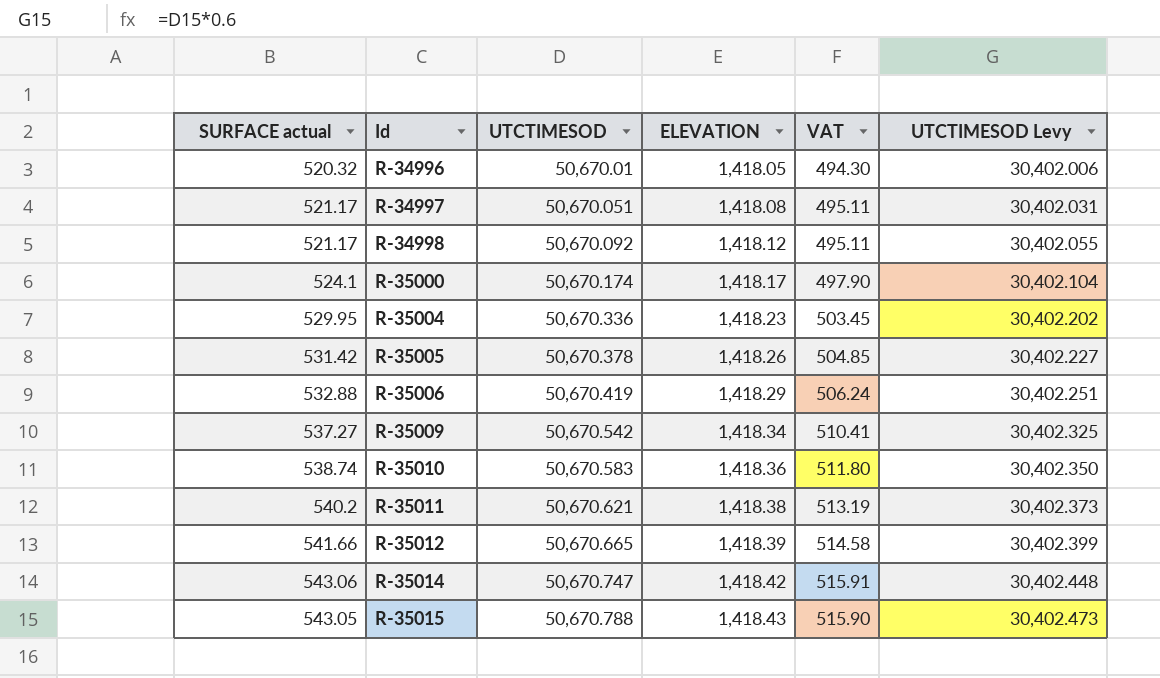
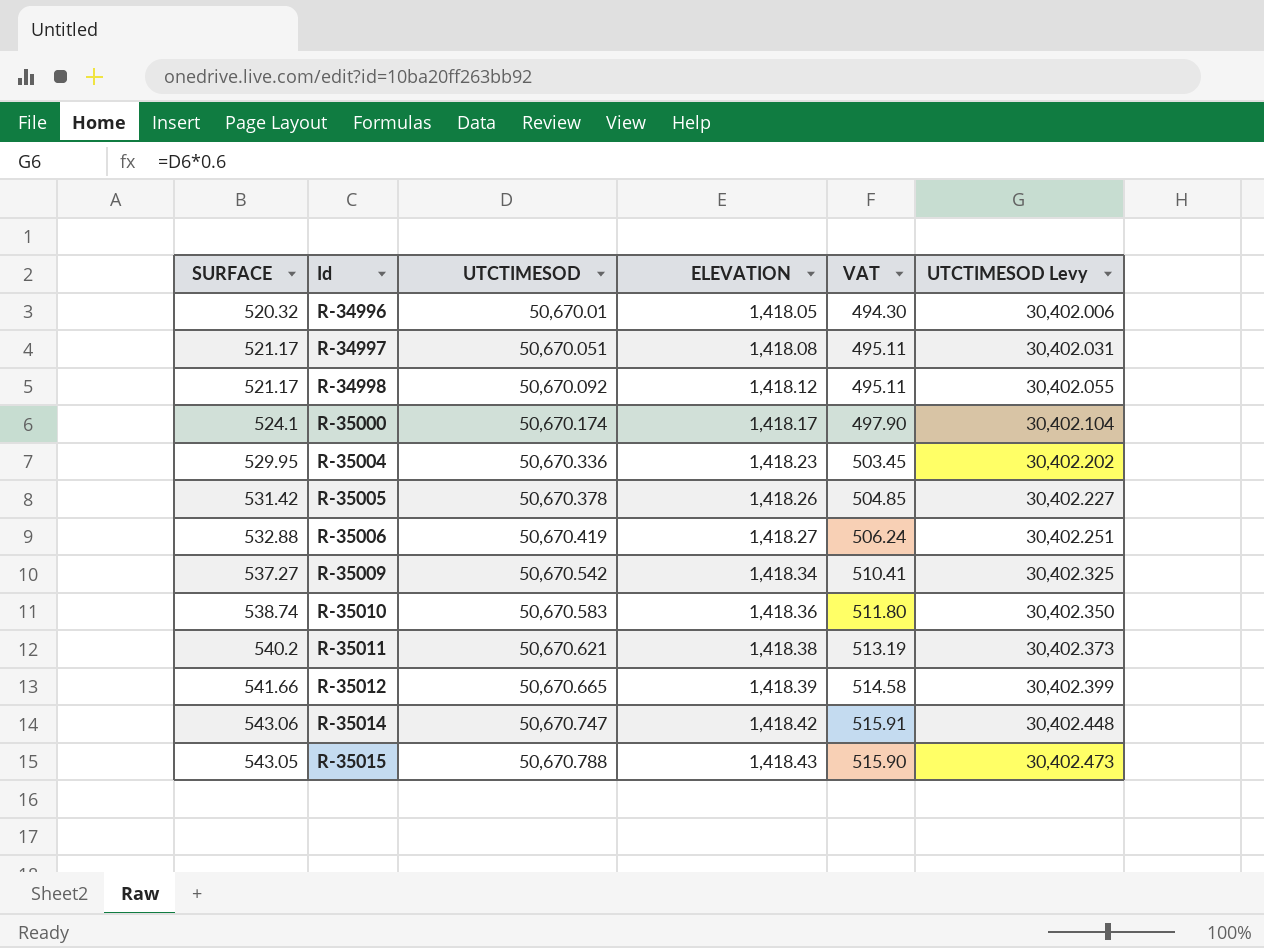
column name: SURFACE actual -> SURFACE
R-35006 | ELEVATION: 1,418.29 -> 1,418.27

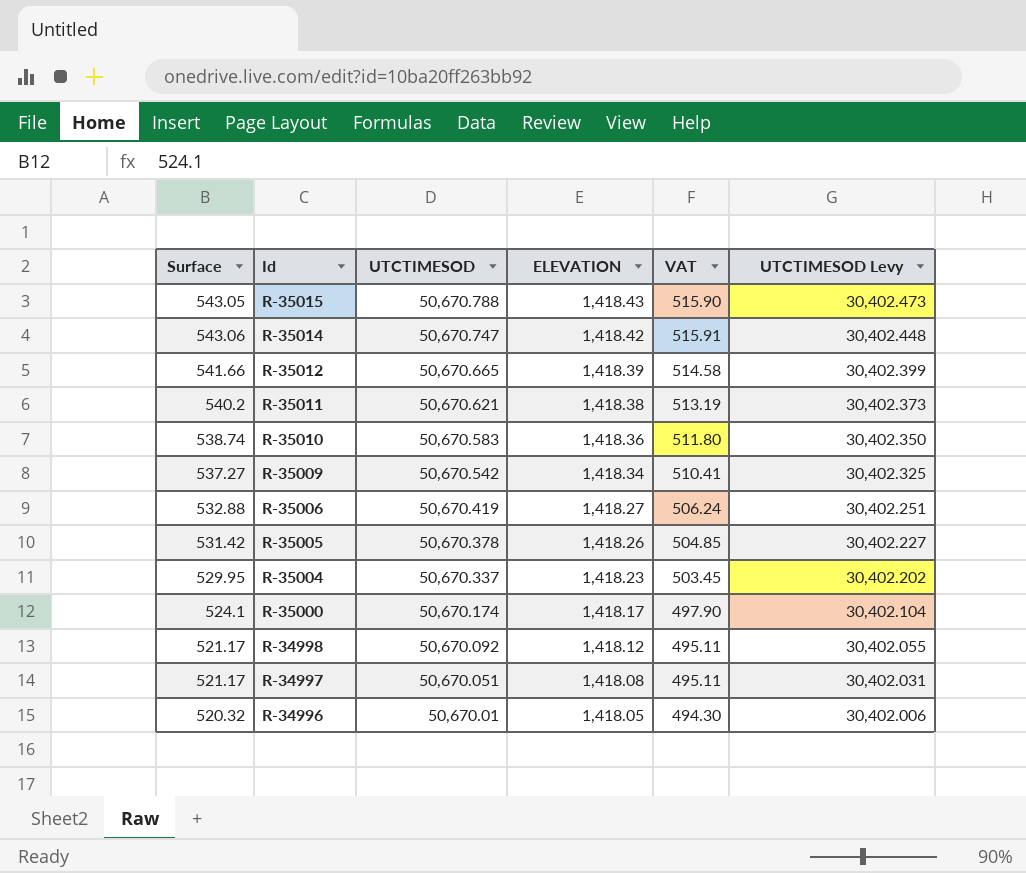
row order: Id ascending -> Id descending
column name: SURFACE -> Surface
R-35004 | UTCTIMESOD: 50,670.336 -> 50,670.337

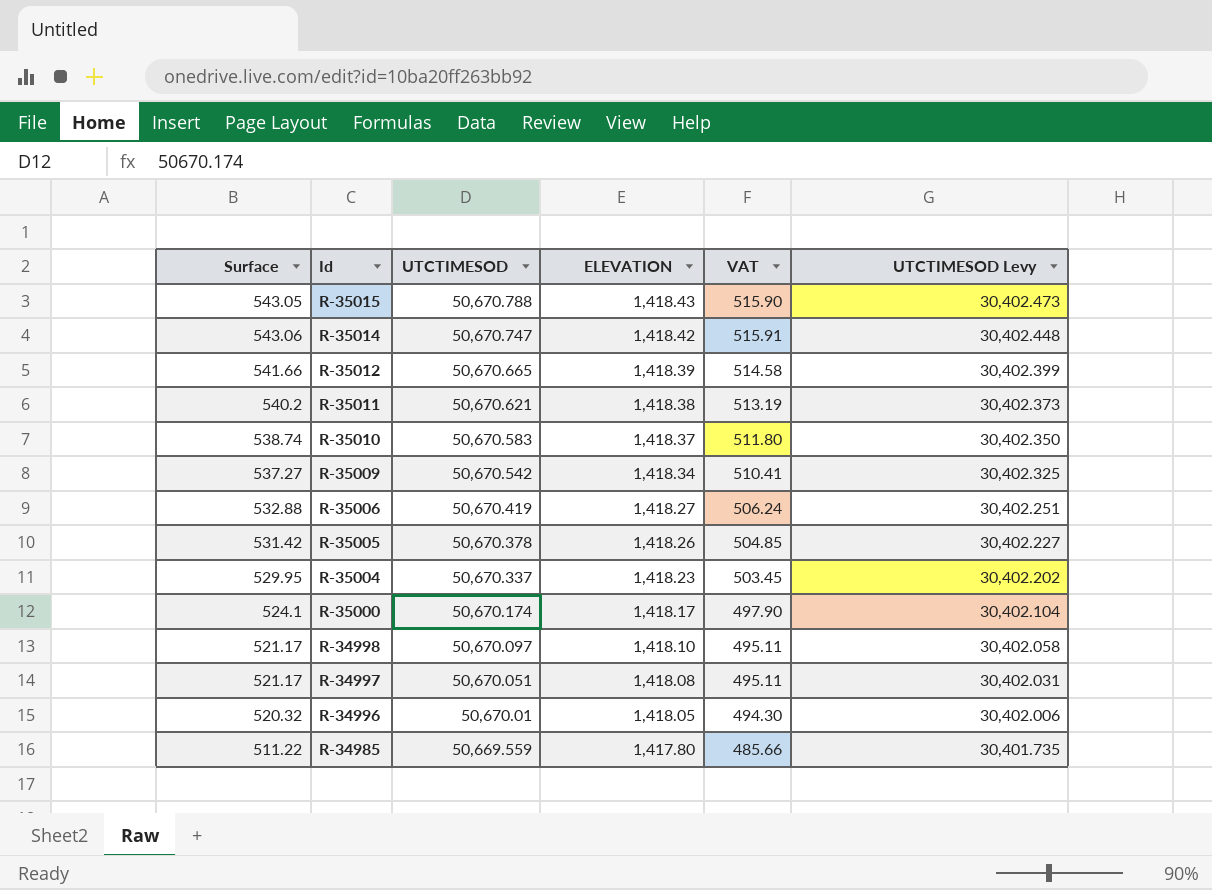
R-35010 | ELEVATION: 1,418.36 -> 1,418.37
R-34998 | UTCTIMESOD: 50,670.092 -> 50,670.097
R-34998 | ELEVATION: 1,418.12 -> 1,418.10
R-34998 | UTCTIMESOD Levy: 30,402.055 -> 30,402.058
row R-34985: none -> 511.22 | 50,669.559 | 1,417.80 | 485.66 | 30,401.735

